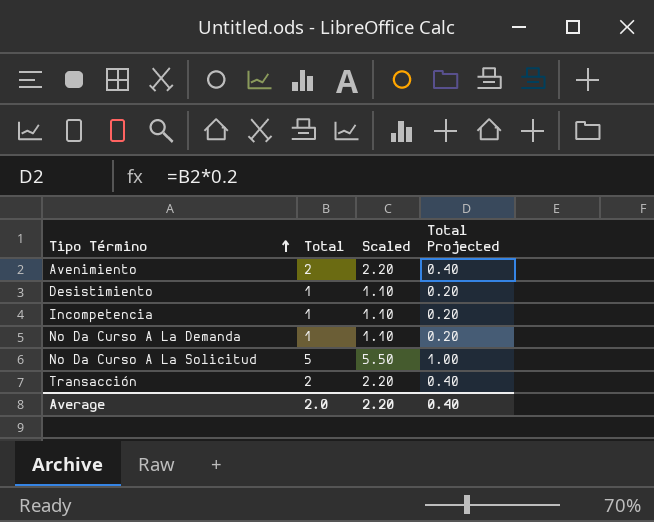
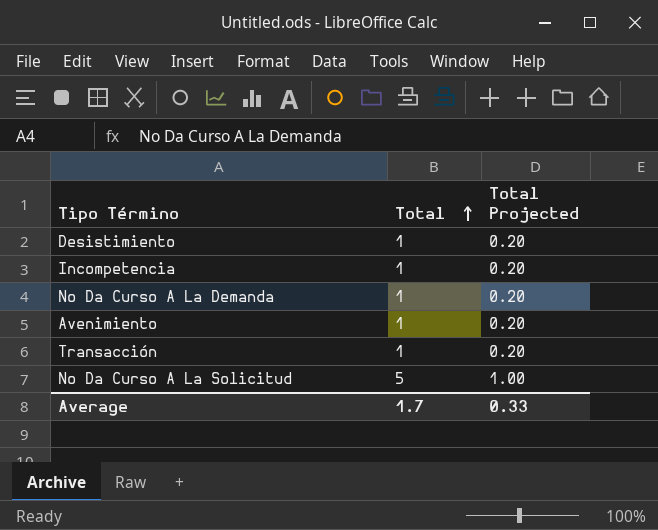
row order: Tipo Término ascending -> Total ascending
column Scaled | formula: [Total] * 1.1 -> none
Avenimiento | Total: 2 -> 1
Avenimiento | Total Projected: 0.40 -> 0.20
Transacción | Total: 2 -> 1
Transacción | Total Projected: 0.40 -> 0.20
Average | Total: 2.0 -> 1.7
Average | Total Projected: 0.40 -> 0.33

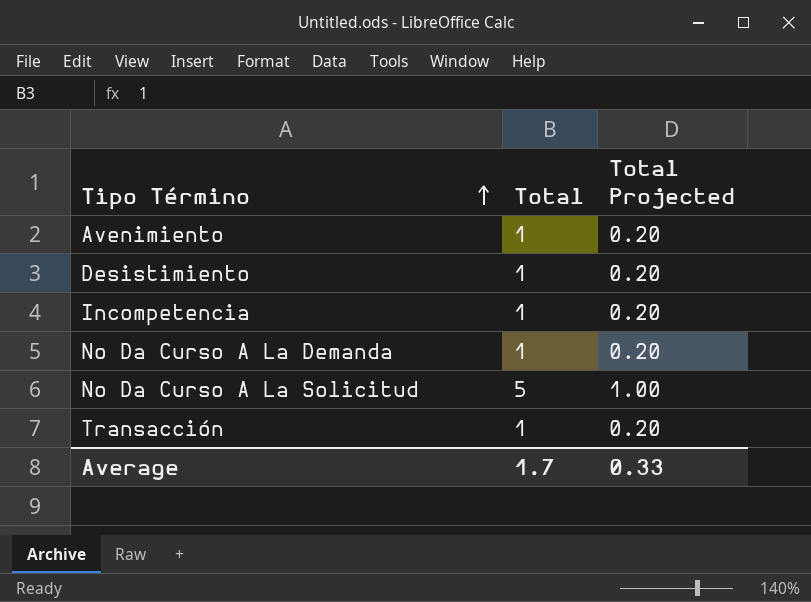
row order: Total ascending -> Tipo Término ascending

